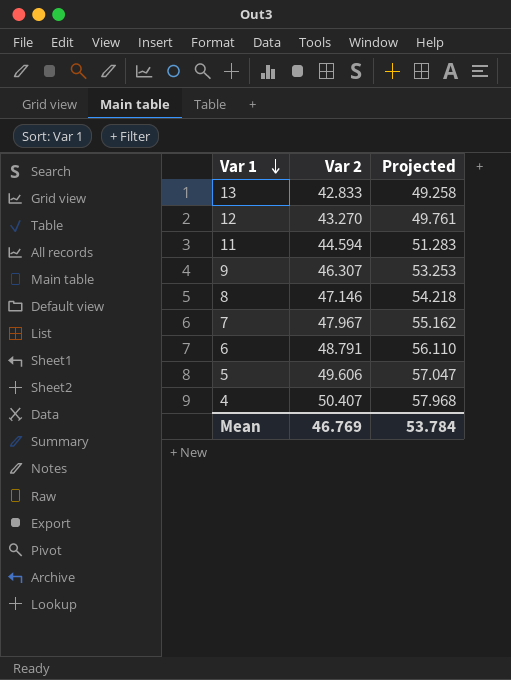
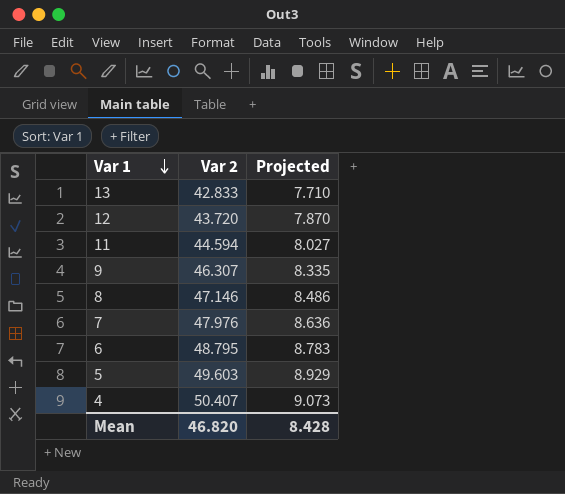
column Projected | formula: [Var 2] * 1.15 -> [Var 2] * 0.18
12 | Var 2: 43.270 -> 43.720
7 | Var 2: 47.967 -> 47.976
6 | Var 2: 48.791 -> 48.795
5 | Var 2: 49.606 -> 49.603
Mean | Var 2: 46.769 -> 46.820
Mean | Projected: 53.784 -> 8.428

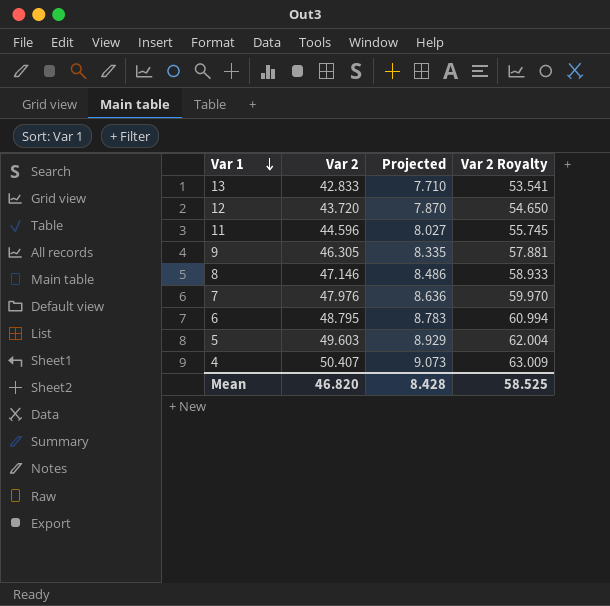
column Var 2 Royalty | formula: none -> [Var 2] * 1.25
11 | Var 2: 44.594 -> 44.596
9 | Var 2: 46.307 -> 46.305

